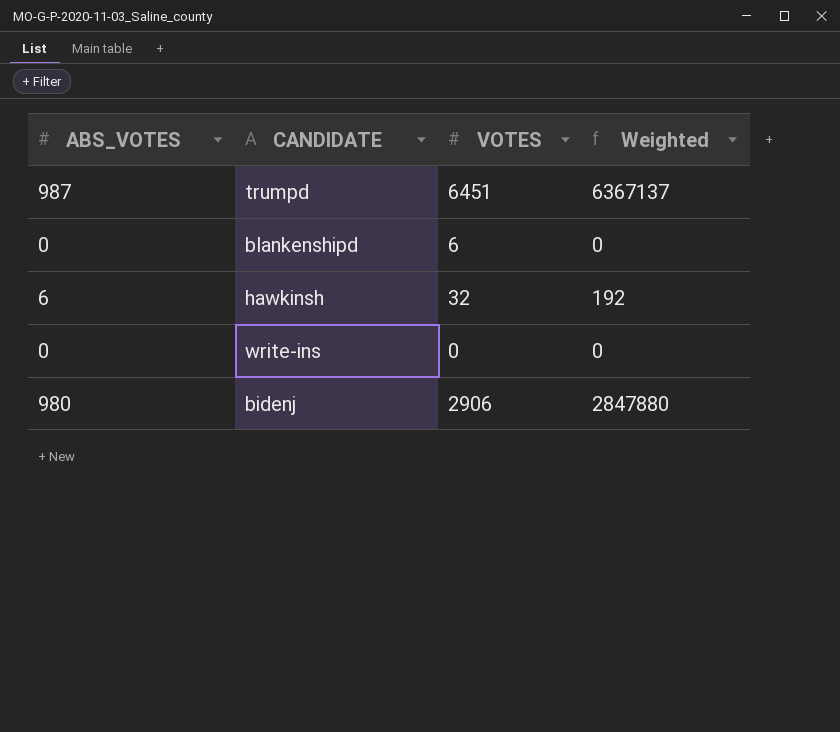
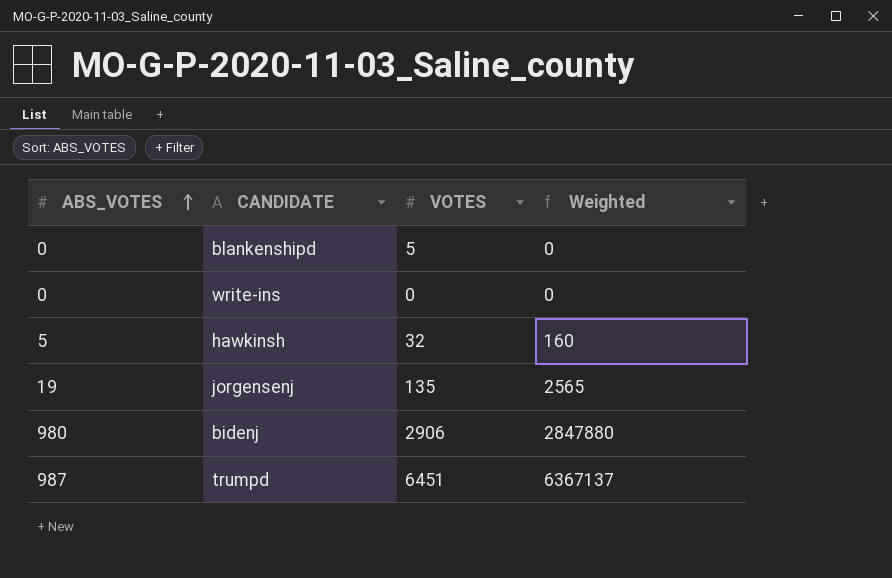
row order: none -> ABS_VOTES ascending
blankenshipd | VOTES: 6 -> 5
hawkinsh | ABS_VOTES: 6 -> 5
hawkinsh | Weighted: 192 -> 160
row jorgensenj: none -> 19 | 135 | 2565

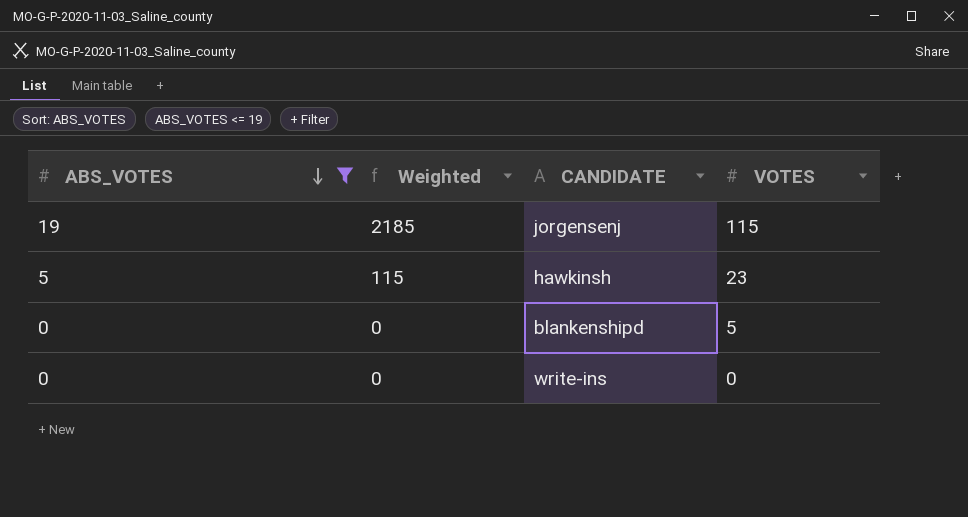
filter: none -> ABS_VOTES <= 19
row order: ABS_VOTES ascending -> ABS_VOTES descending
column Weighted | position: 4 -> 2
jorgensenj | Weighted: 2565 -> 2185
jorgensenj | VOTES: 135 -> 115
hawkinsh | Weighted: 160 -> 115
hawkinsh | VOTES: 32 -> 23

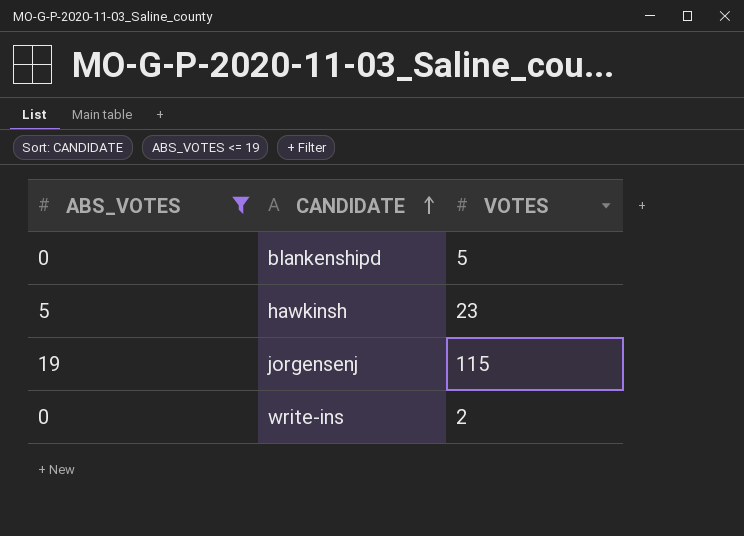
row order: ABS_VOTES descending -> CANDIDATE ascending
column Weighted | formula: [ABS_VOTES] * [VOTES] -> none
write-ins | VOTES: 0 -> 2

